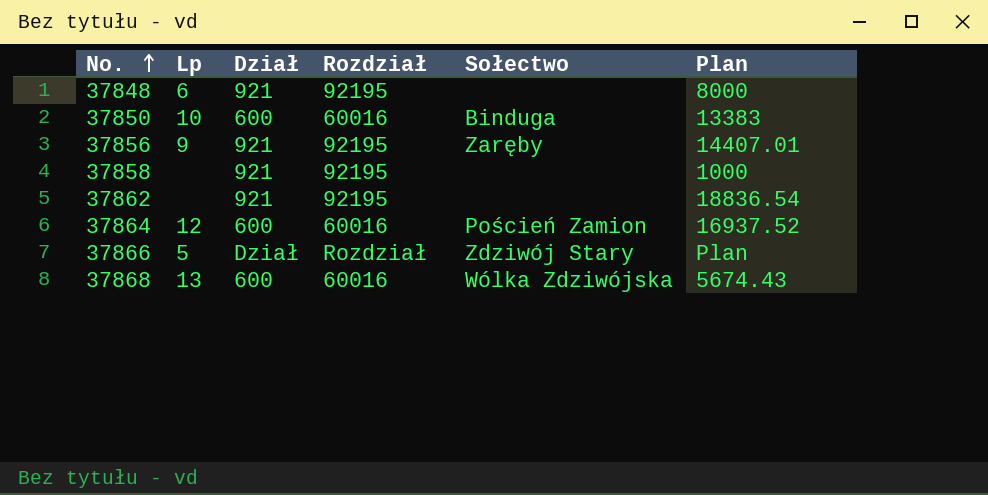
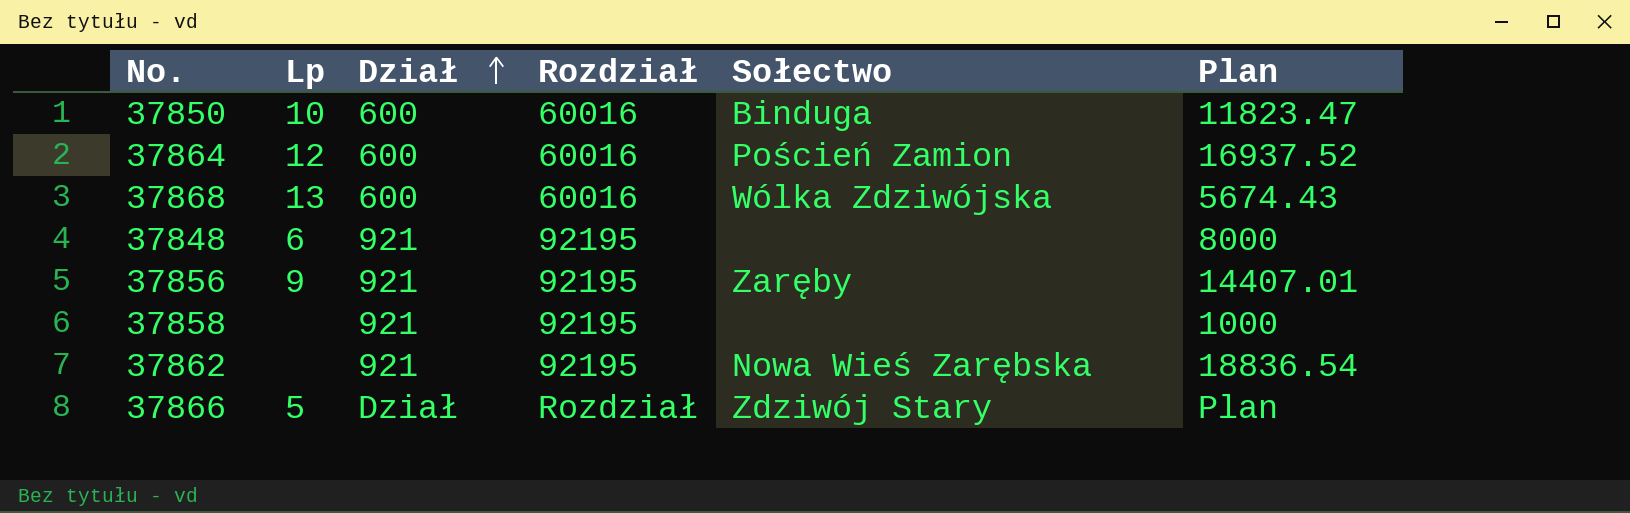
row order: No. ascending -> Dział ascending
37850 | Plan: 13383 -> 11823.47
37862 | Sołectwo: none -> Nowa Wieś Zarębska

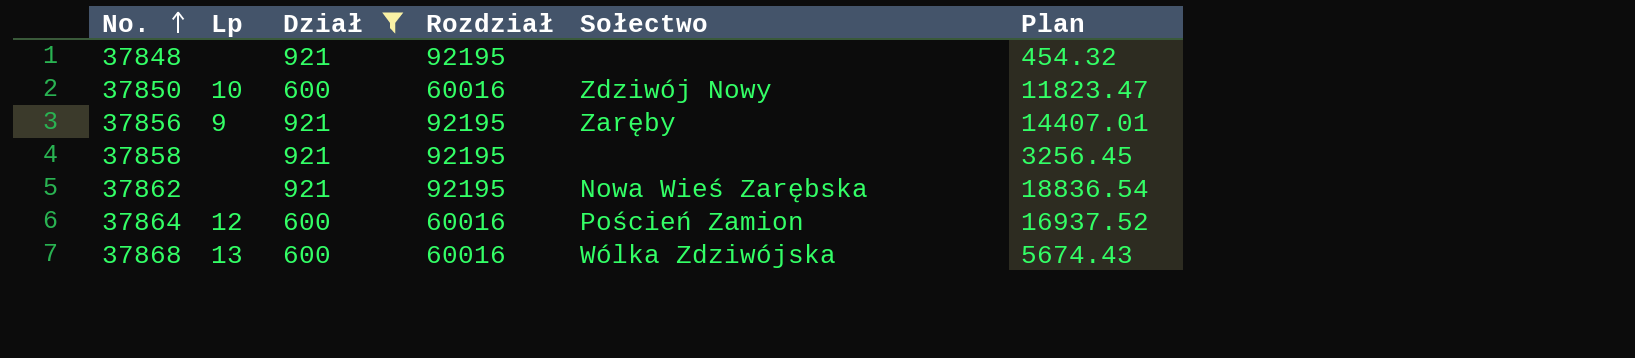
filter: none -> Dział != Dział
row order: Dział ascending -> No. ascending
37848 | Lp: 6 -> none
37848 | Plan: 8000 -> 454.32
37850 | Sołectwo: Binduga -> Zdziwój Nowy
37858 | Plan: 1000 -> 3256.45

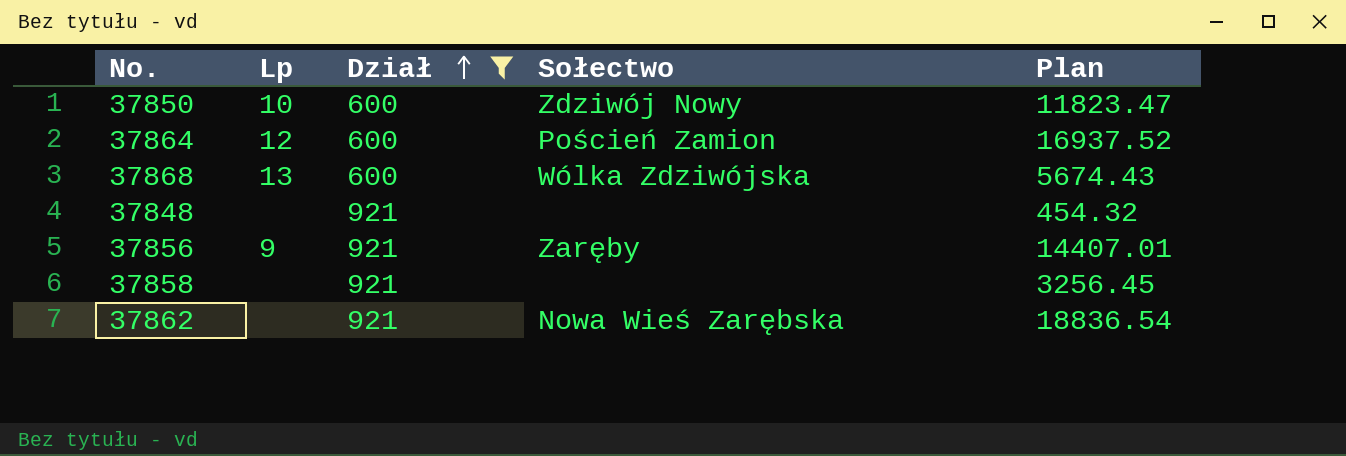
row order: No. ascending -> Dział ascending
column Rozdział | position: 4 -> none

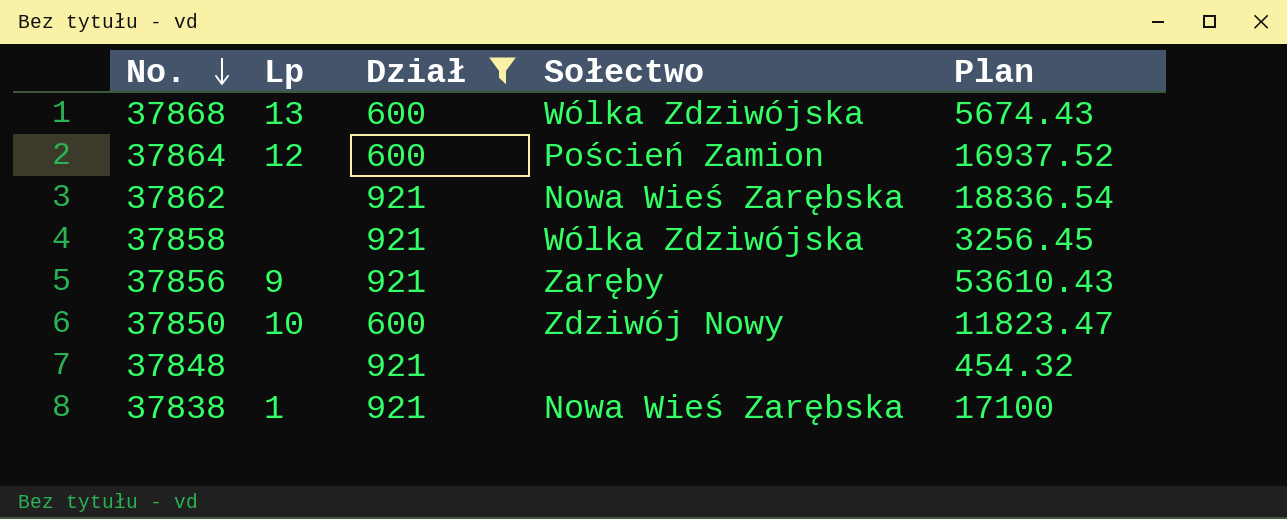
row order: Dział ascending -> No. descending
37858 | Sołectwo: none -> Wólka Zdziwójska
37856 | Plan: 14407.01 -> 53610.43
row 37838: none -> 1 | 921 | Nowa Wieś Zarębska | 17100

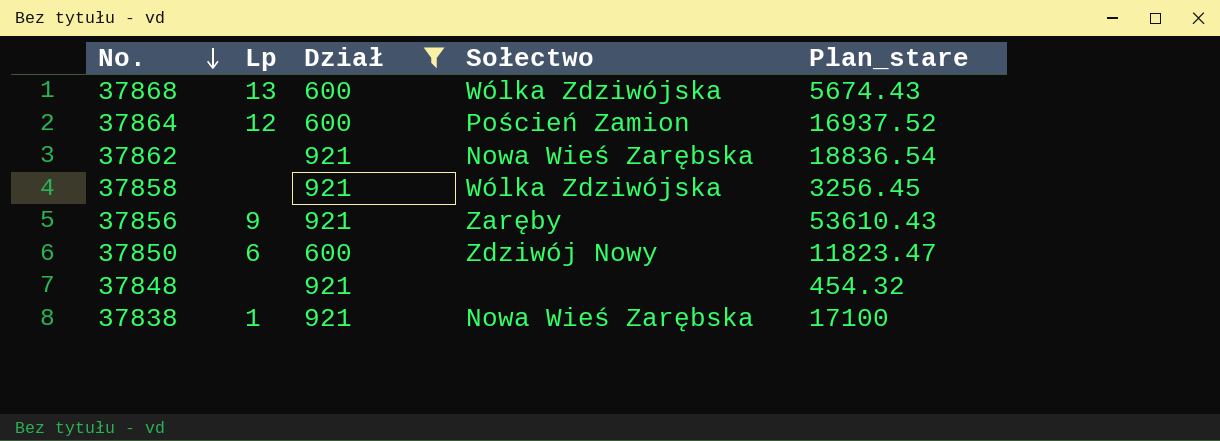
column name: Plan -> Plan_stare
37850 | Lp: 10 -> 6

